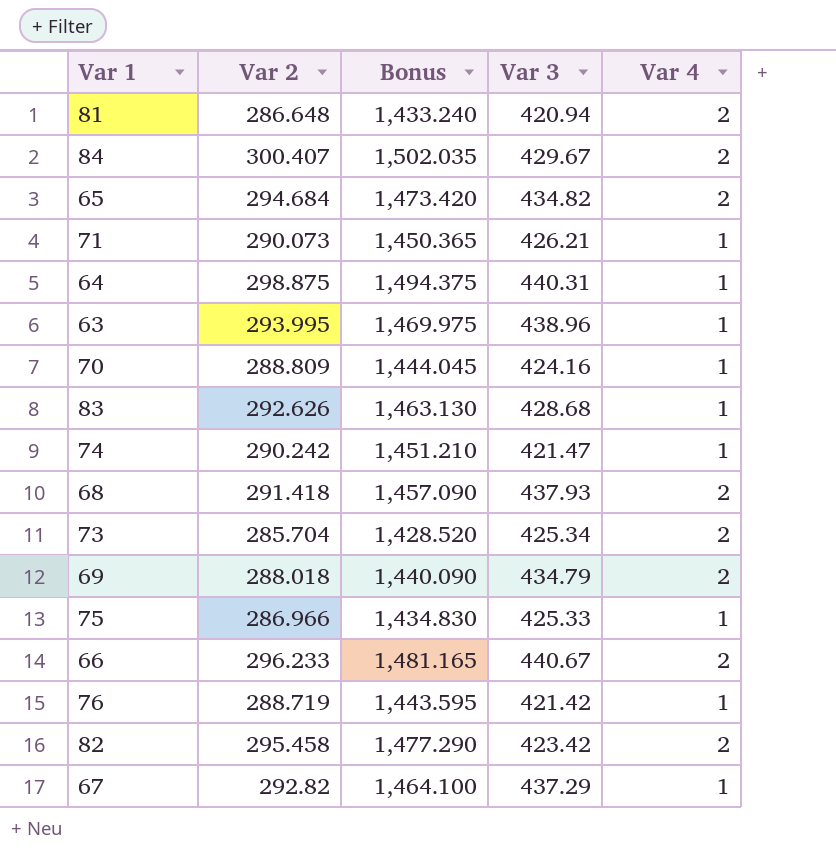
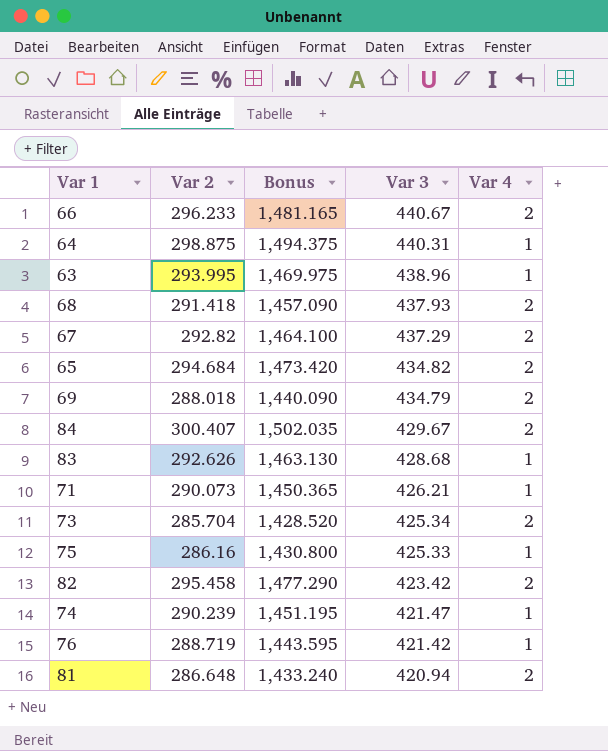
row order: none -> Var 3 descending
row 70: 288.809 | 1,444.045 | 424.16 | 1 -> none
67 | Var 4: 1 -> 2
75 | Var 2: 286.966 -> 286.16
75 | Bonus: 1,434.830 -> 1,430.800
74 | Var 2: 290.242 -> 290.239
74 | Bonus: 1,451.210 -> 1,451.195

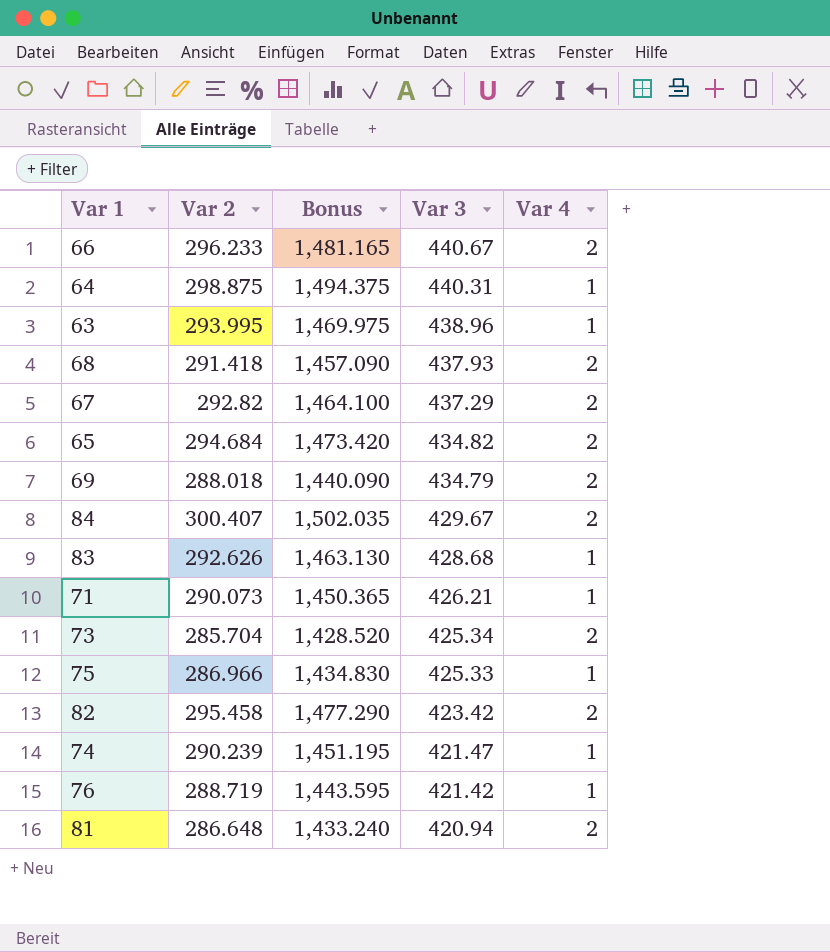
75 | Var 2: 286.16 -> 286.966
75 | Bonus: 1,430.800 -> 1,434.830

